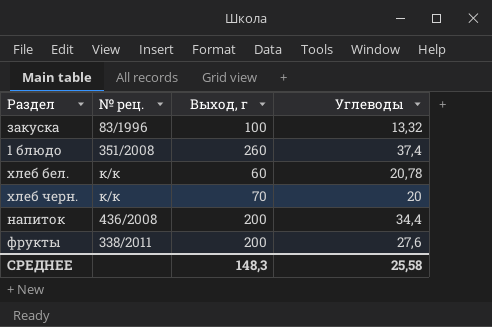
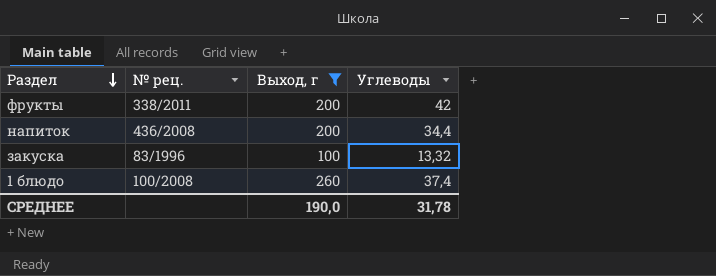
filter: none -> Выход, г >= 100
row order: none -> Раздел descending
фрукты | Углеводы: 27,6 -> 42
1 блюдо | № рец.: 351/2008 -> 100/2008
СРЕДНЕЕ | Выход, г: 148,3 -> 190,0
СРЕДНЕЕ | Углеводы: 25,58 -> 31,78

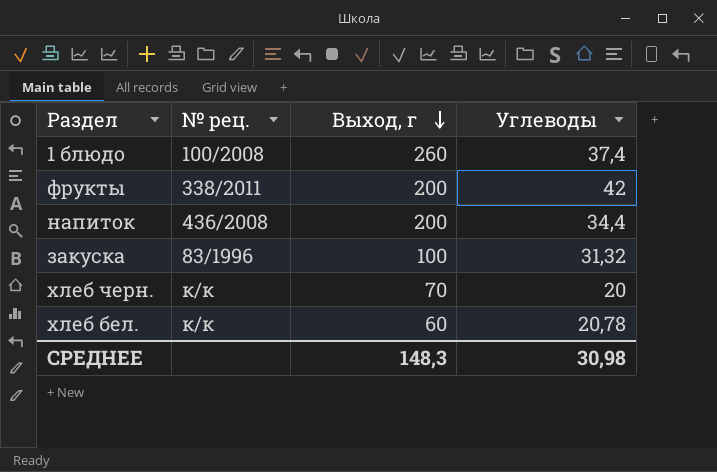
filter: Выход, г >= 100 -> none
row order: Раздел descending -> Выход, г descending
закуска | Углеводы: 13,32 -> 31,32
СРЕДНЕЕ | Выход, г: 190,0 -> 148,3
СРЕДНЕЕ | Углеводы: 31,78 -> 30,98

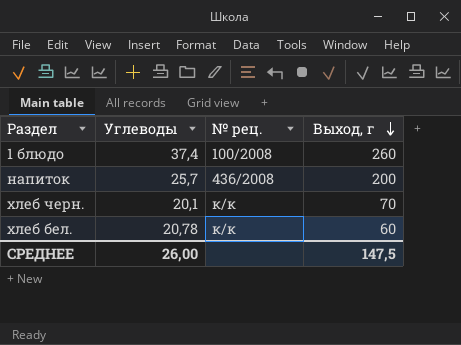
column Углеводы | position: 4 -> 2
row фрукты: 338/2011 | 200 | 42 -> none
row закуска: 83/1996 | 100 | 31,32 -> none
напиток | Углеводы: 34,4 -> 25,7
хлеб черн. | Углеводы: 20 -> 20,1
СРЕДНЕЕ | Углеводы: 30,98 -> 26,00
СРЕДНЕЕ | Выход, г: 148,3 -> 147,5

